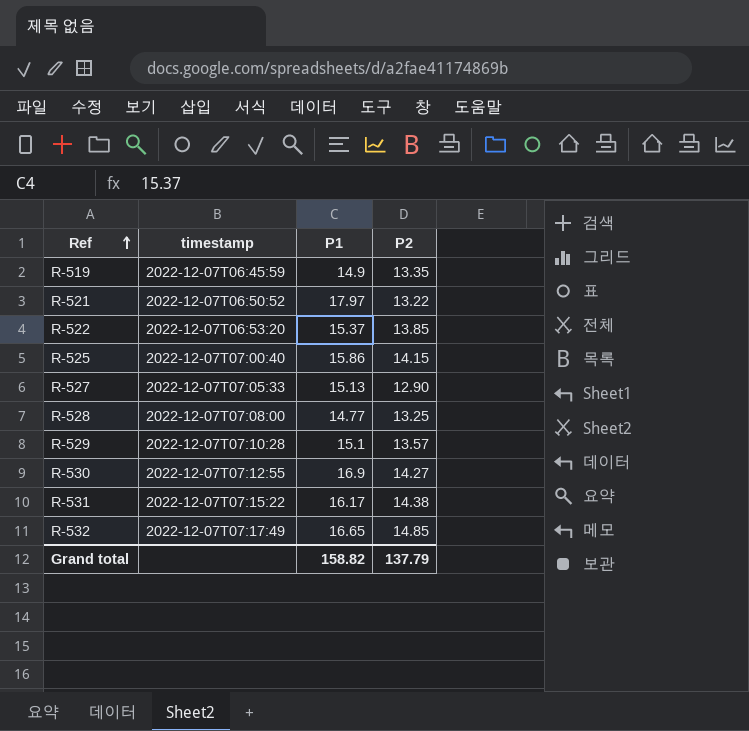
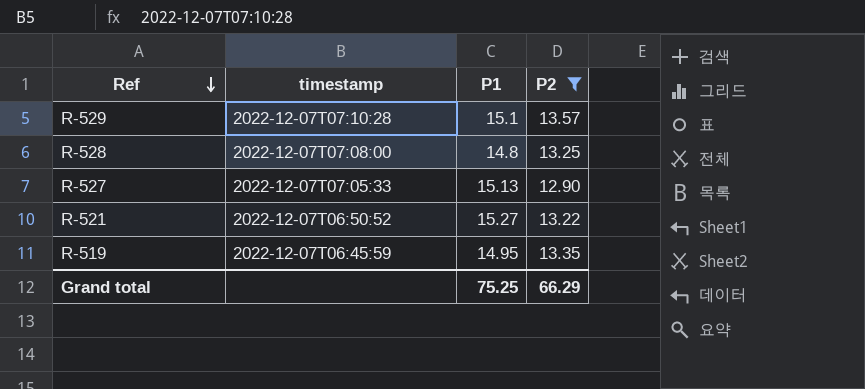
filter: none -> P2 <= 13.57
row order: Ref ascending -> Ref descending
R-528 | P1: 14.77 -> 14.8
R-521 | P1: 17.97 -> 15.27
R-519 | P1: 14.9 -> 14.95
Grand total | P1: 158.82 -> 75.25
Grand total | P2: 137.79 -> 66.29

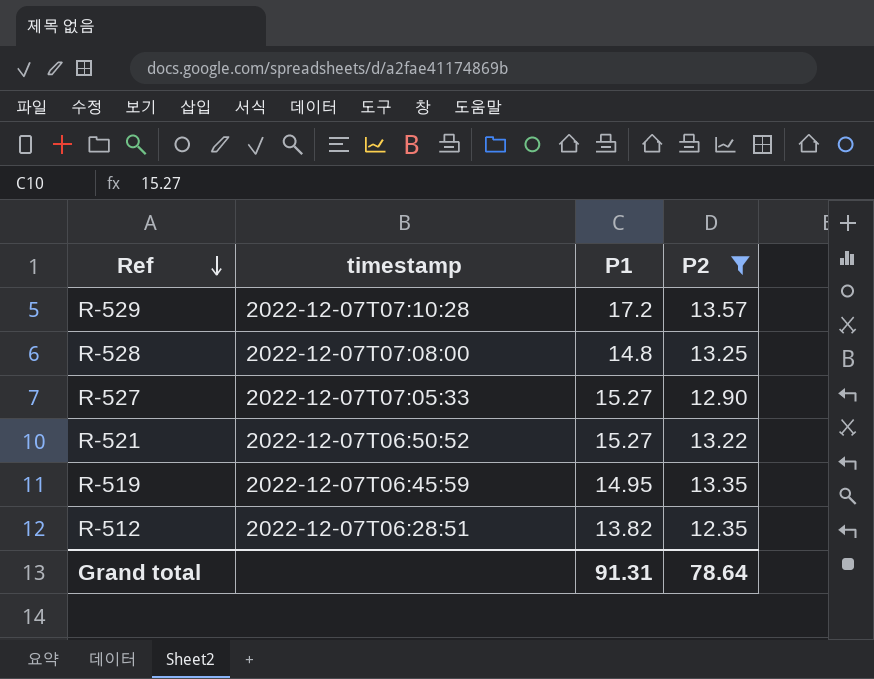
R-529 | P1: 15.1 -> 17.2
R-527 | P1: 15.13 -> 15.27
row R-512: none -> 2022-12-07T06:28:51 | 13.82 | 12.35
Grand total | P1: 75.25 -> 91.31
Grand total | P2: 66.29 -> 78.64

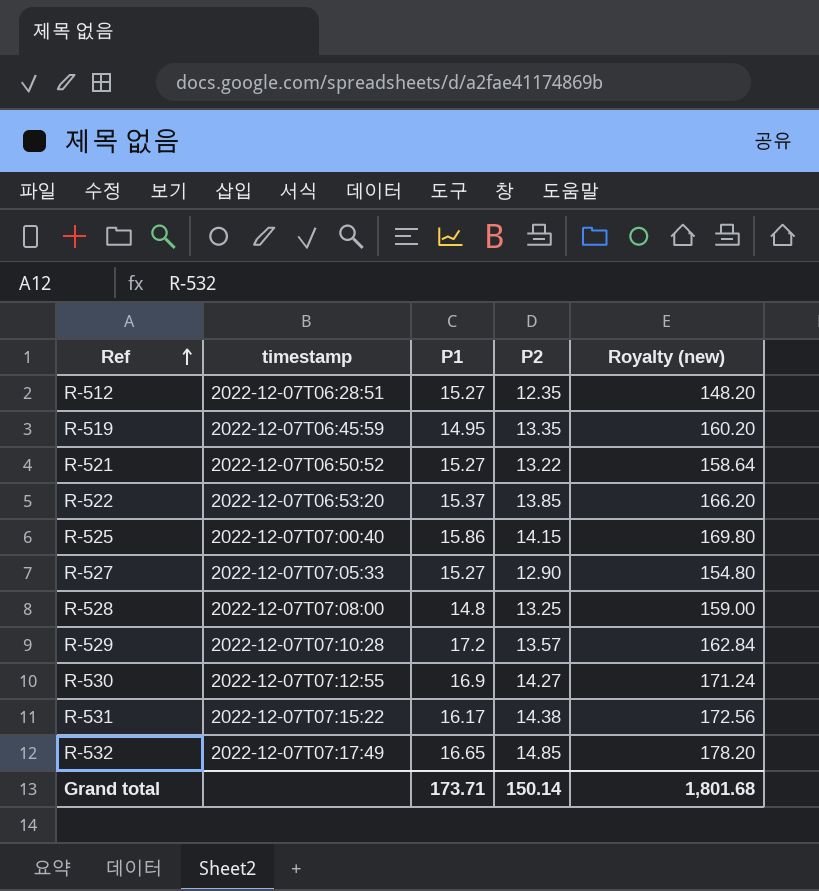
filter: P2 <= 13.57 -> none
row order: Ref descending -> Ref ascending
column Royalty (new) | formula: none -> [P2] * 12
R-512 | P1: 13.82 -> 15.27
Grand total | P1: 91.31 -> 173.71
Grand total | P2: 78.64 -> 150.14

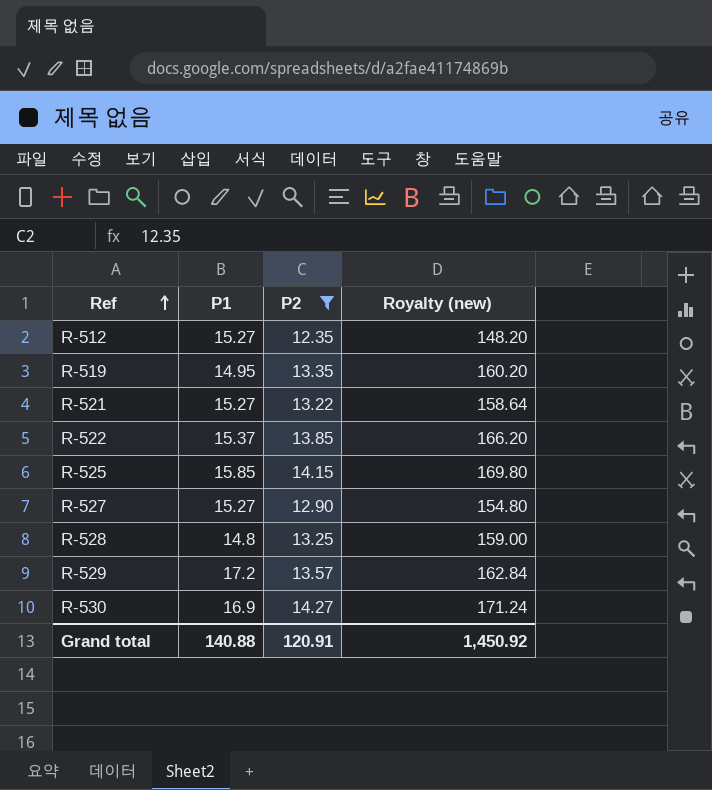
filter: none -> P2 <= 14.27
column timestamp | position: 2 -> none
R-525 | P1: 15.86 -> 15.85
Grand total | P1: 173.71 -> 140.88
Grand total | P2: 150.14 -> 120.91
Grand total | Royalty (new): 1,801.68 -> 1,450.92

